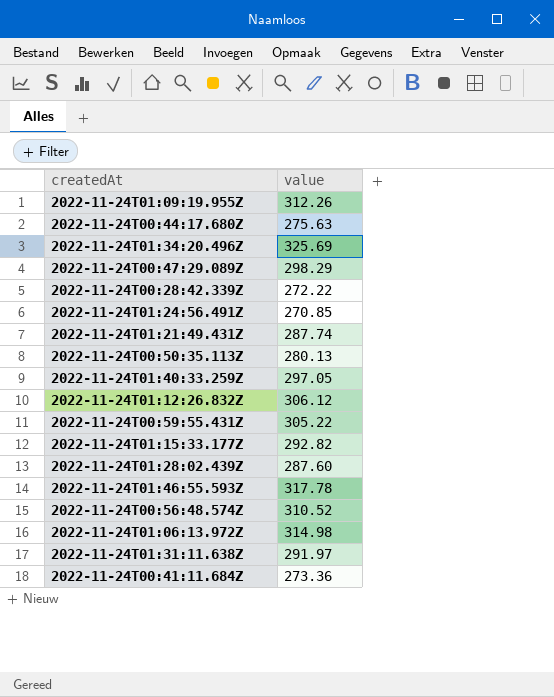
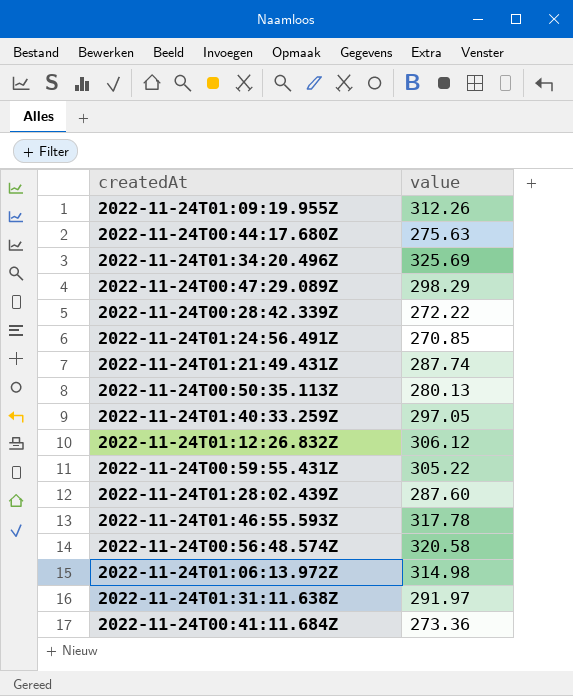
row 2022-11-24T01:15:33.177Z: 292.82 -> none
2022-11-24T00:56:48.574Z | value: 310.52 -> 320.58

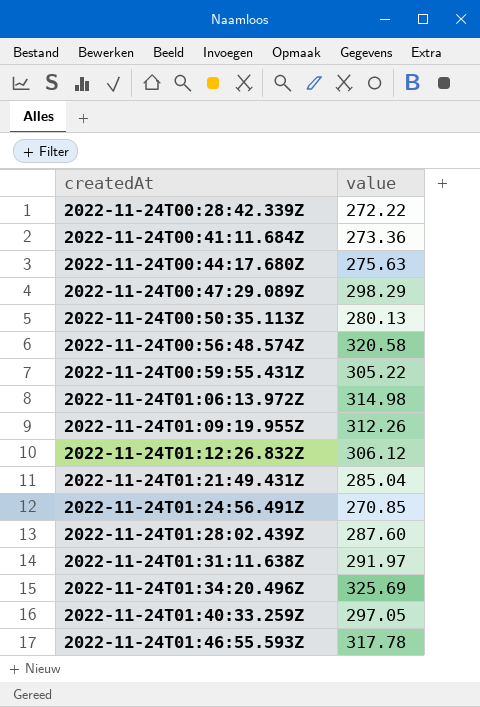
row order: none -> createdAt ascending
2022-11-24T01:21:49.431Z | value: 287.74 -> 285.04

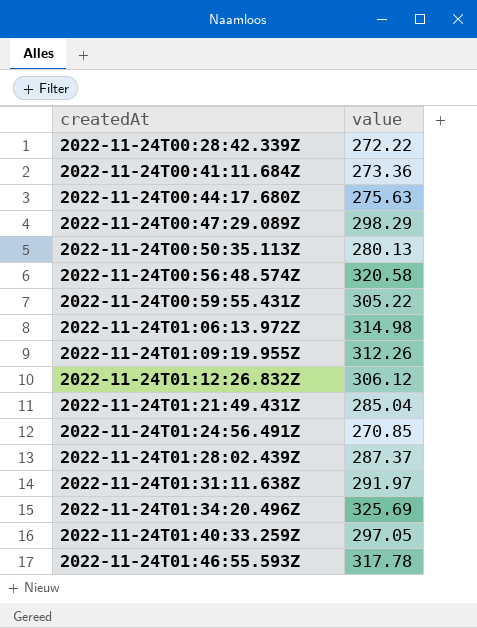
2022-11-24T01:28:02.439Z | value: 287.60 -> 287.37

